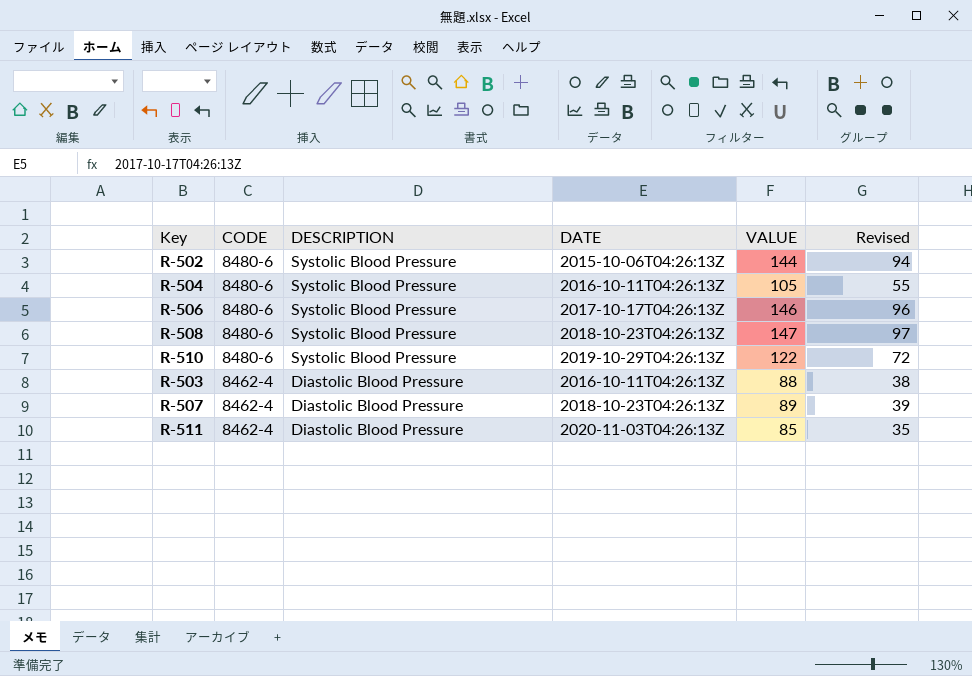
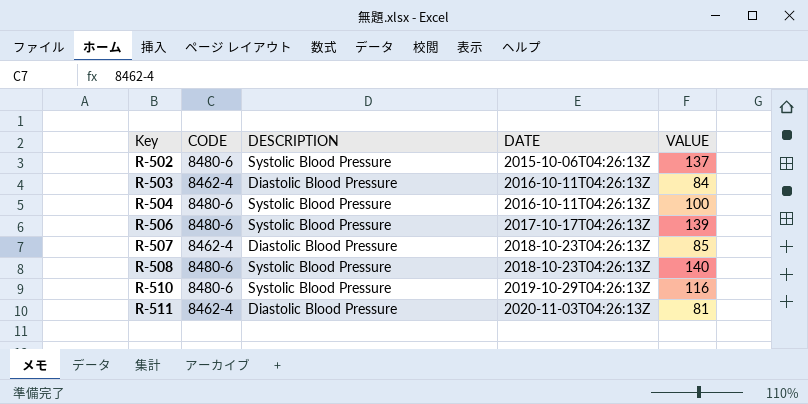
row order: CODE descending -> Key ascending
column Revised | formula: [VALUE] - 50 -> none
R-502 | VALUE: 144 -> 137
R-503 | VALUE: 88 -> 84
R-504 | VALUE: 105 -> 100
R-506 | VALUE: 146 -> 139
R-507 | VALUE: 89 -> 85
R-508 | VALUE: 147 -> 140
R-510 | VALUE: 122 -> 116
R-511 | VALUE: 85 -> 81

